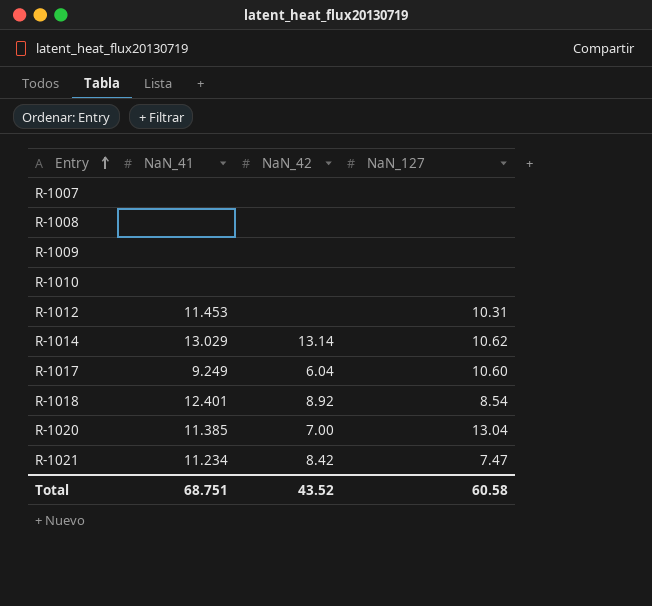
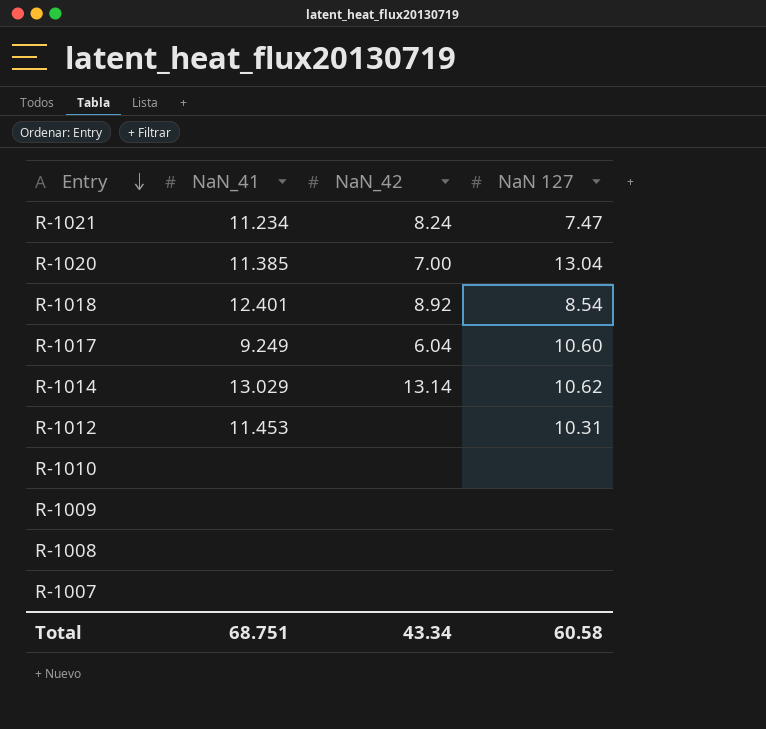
row order: Entry ascending -> Entry descending
column name: NaN_127 -> NaN 127
R-1021 | NaN_42: 8.42 -> 8.24
Total | NaN_42: 43.52 -> 43.34

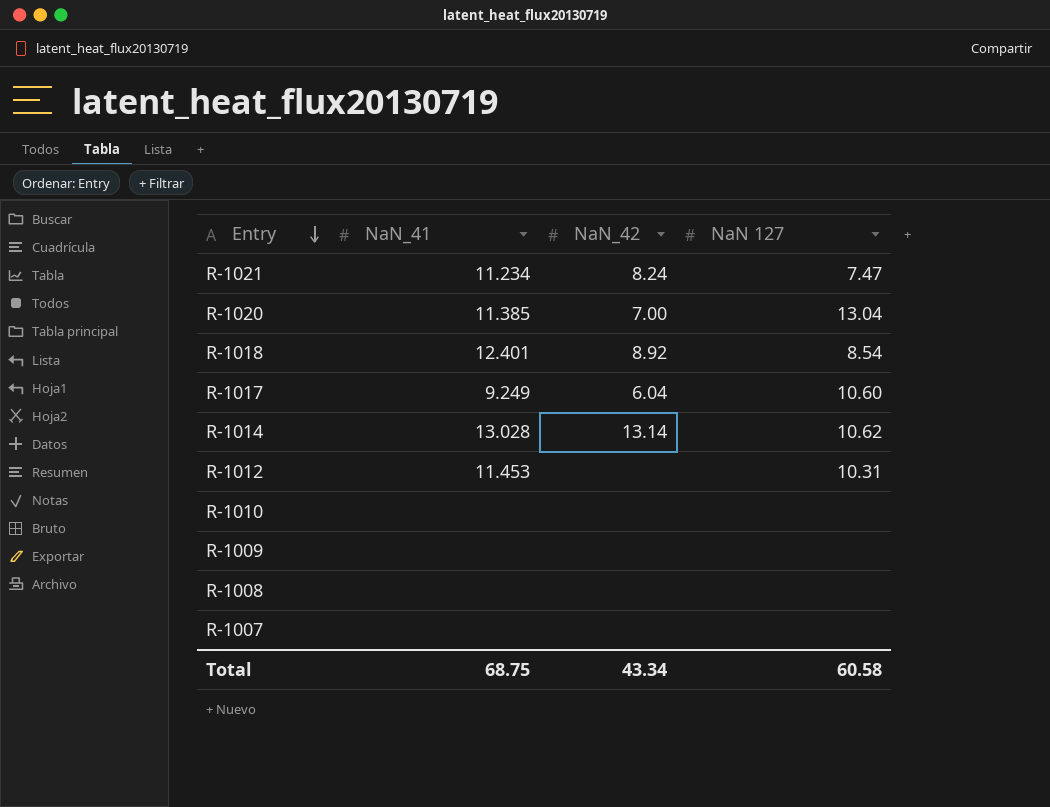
R-1014 | NaN_41: 13.029 -> 13.028
Total | NaN_41: 68.751 -> 68.75

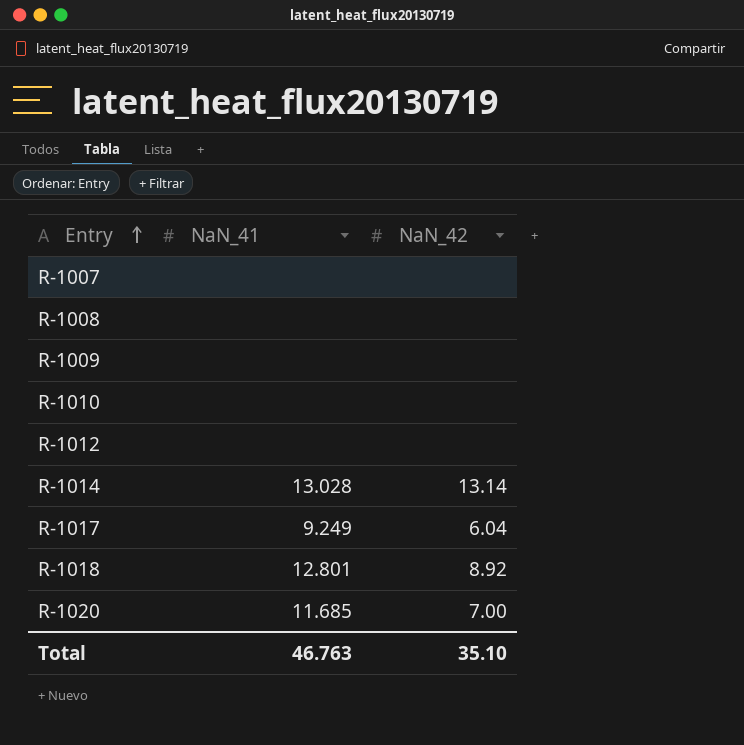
row order: Entry descending -> Entry ascending
column NaN 127 | position: 4 -> none
row R-1021: 11.234 | 8.24 | 7.47 -> none
R-1012 | NaN_41: 11.453 -> none
R-1018 | NaN_41: 12.401 -> 12.801
R-1020 | NaN_41: 11.385 -> 11.685
Total | NaN_41: 68.75 -> 46.763
Total | NaN_42: 43.34 -> 35.10

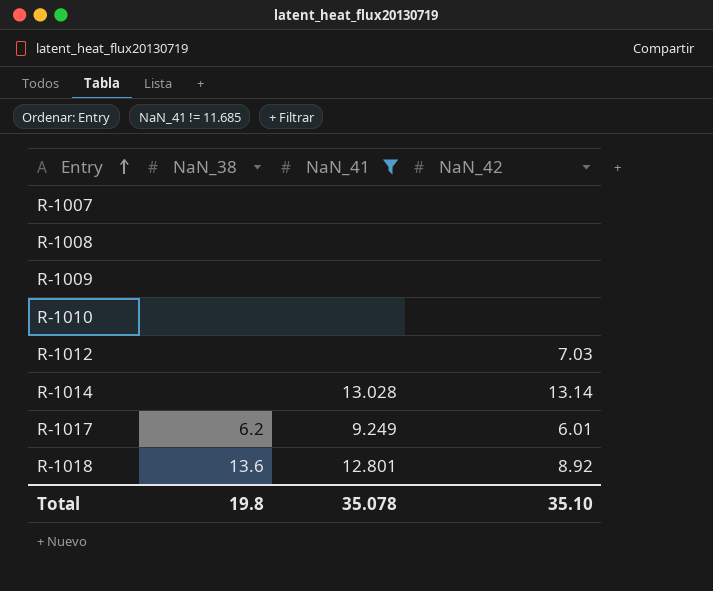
filter: none -> NaN_41 != 11.685
column NaN_38 | position: none -> 2
R-1012 | NaN_42: none -> 7.03
R-1017 | NaN_42: 6.04 -> 6.01
Total | NaN_41: 46.763 -> 35.078

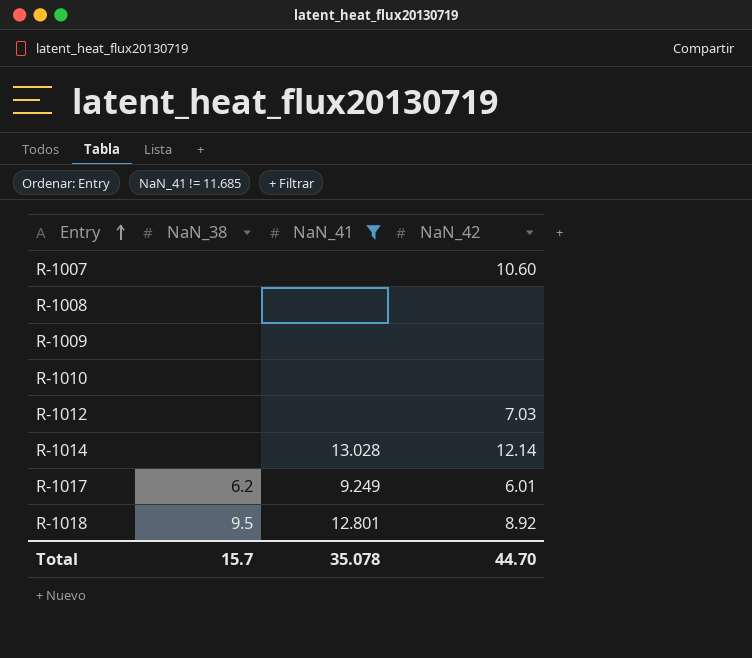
R-1007 | NaN_42: none -> 10.60
R-1014 | NaN_42: 13.14 -> 12.14
R-1018 | NaN_38: 13.6 -> 9.5
Total | NaN_38: 19.8 -> 15.7
Total | NaN_42: 35.10 -> 44.70

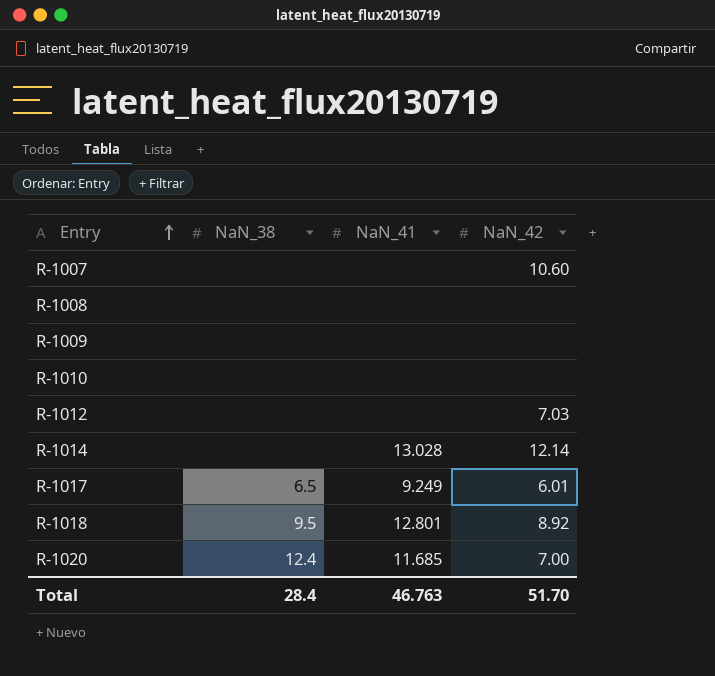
filter: NaN_41 != 11.685 -> none
R-1017 | NaN_38: 6.2 -> 6.5
Total | NaN_38: 15.7 -> 28.4
Total | NaN_41: 35.078 -> 46.763
Total | NaN_42: 44.70 -> 51.70

